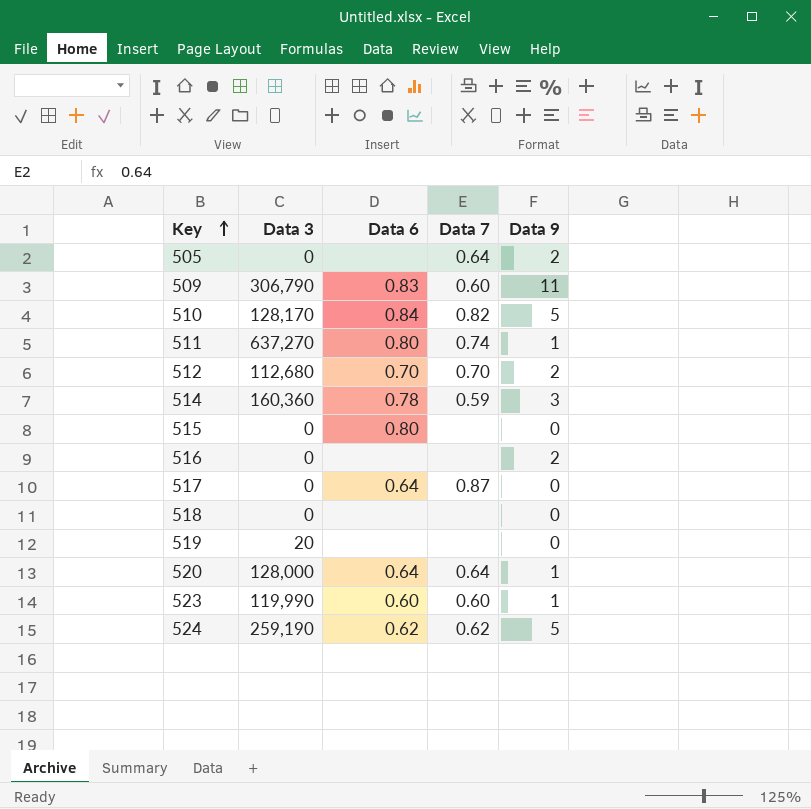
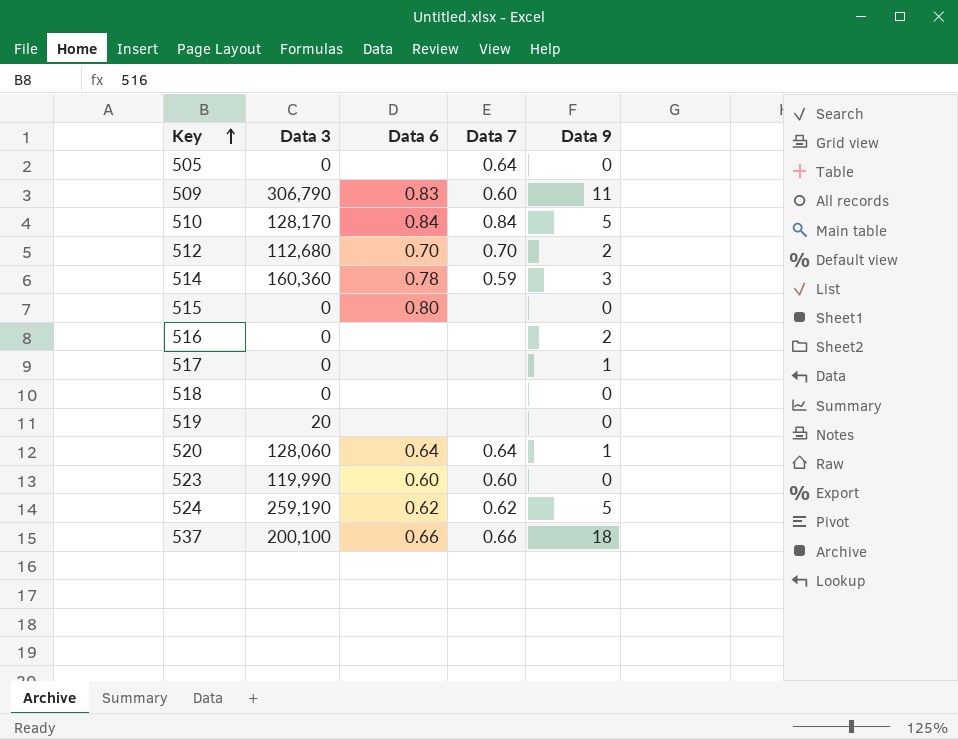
row 511: 637,270 | 0.80 | 0.74 | 1 -> none
505 | Data 9: 2 -> 0
510 | Data 7: 0.82 -> 0.84
517 | Data 6: 0.64 -> none
517 | Data 7: 0.87 -> none
517 | Data 9: 0 -> 1
520 | Data 3: 128,000 -> 128,060
523 | Data 9: 1 -> 0
row 537: none -> 200,100 | 0.66 | 0.66 | 18

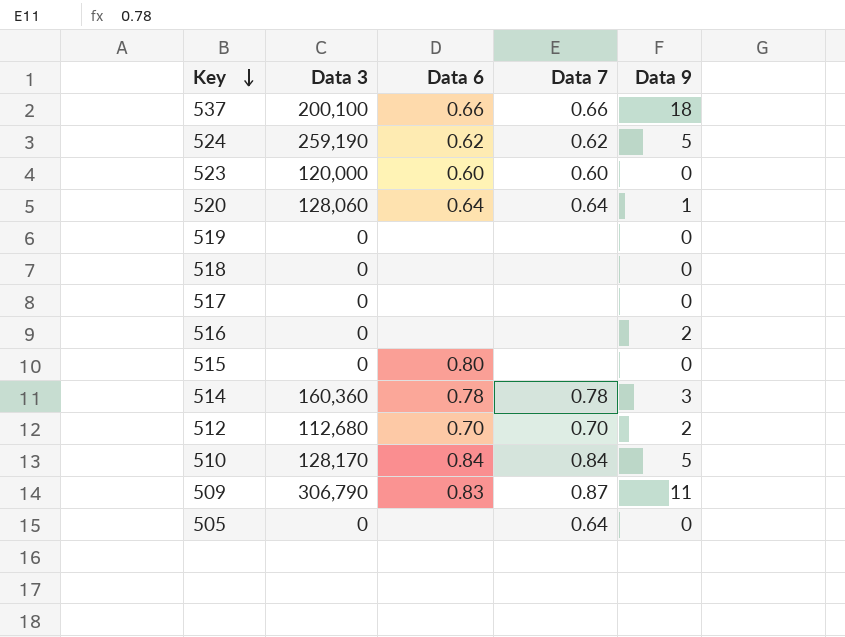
row order: Key ascending -> Key descending
523 | Data 3: 119,990 -> 120,000
519 | Data 3: 20 -> 0
517 | Data 9: 1 -> 0
514 | Data 7: 0.59 -> 0.78
509 | Data 7: 0.60 -> 0.87

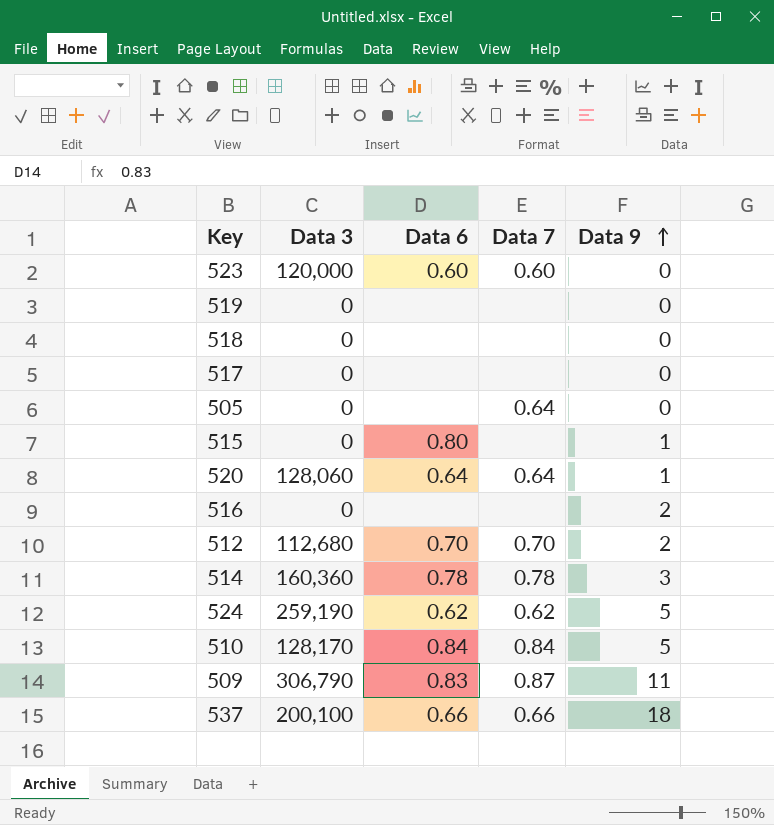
row order: Key descending -> Data 9 ascending
515 | Data 9: 0 -> 1

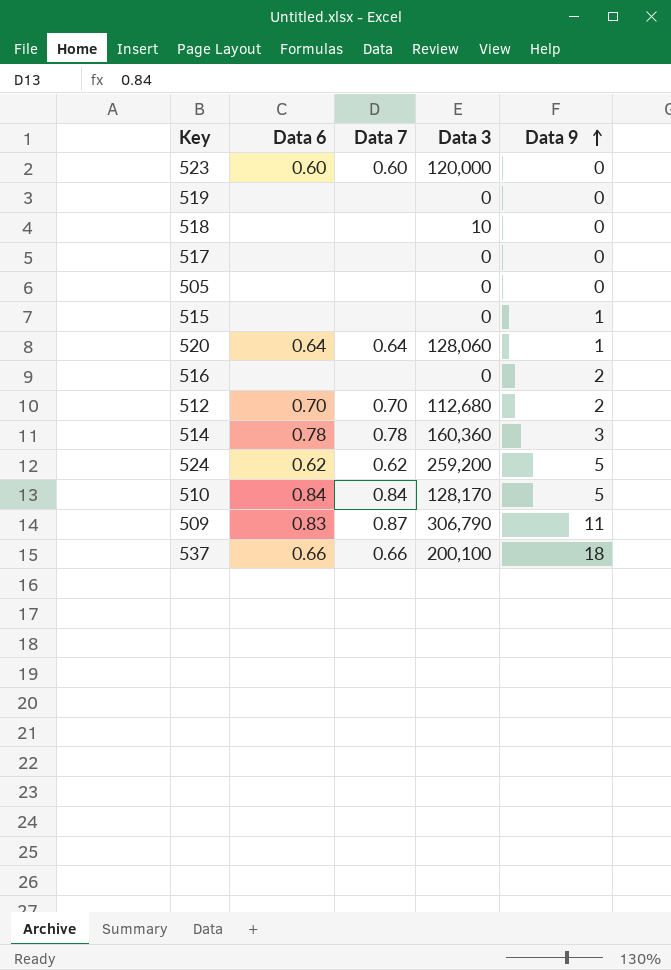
column Data 3 | position: 2 -> 4
518 | Data 3: 0 -> 10
505 | Data 7: 0.64 -> none
515 | Data 6: 0.80 -> none
524 | Data 3: 259,190 -> 259,200

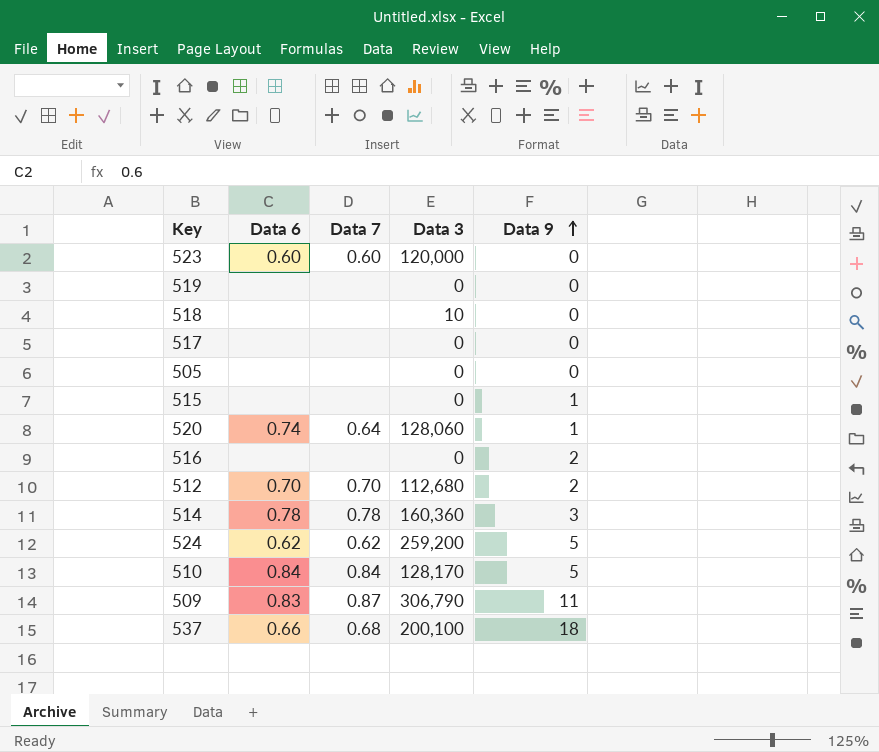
520 | Data 6: 0.64 -> 0.74
537 | Data 7: 0.66 -> 0.68

